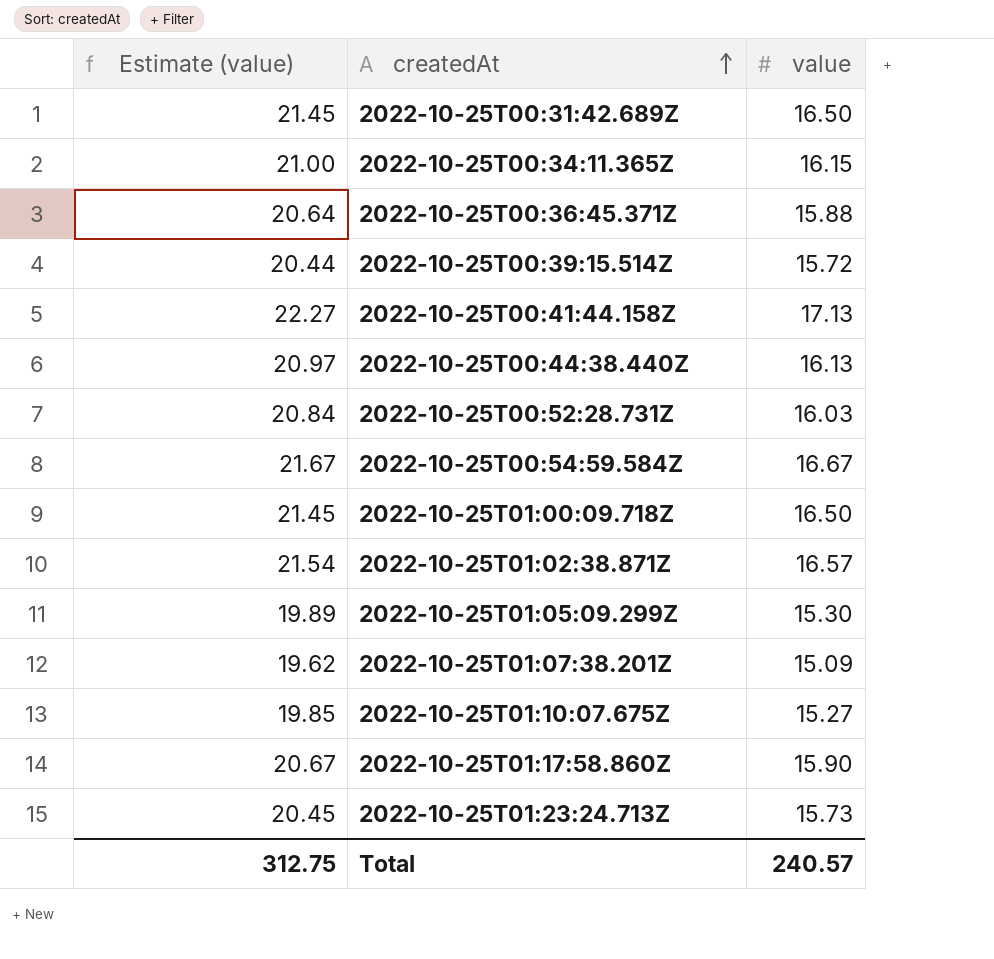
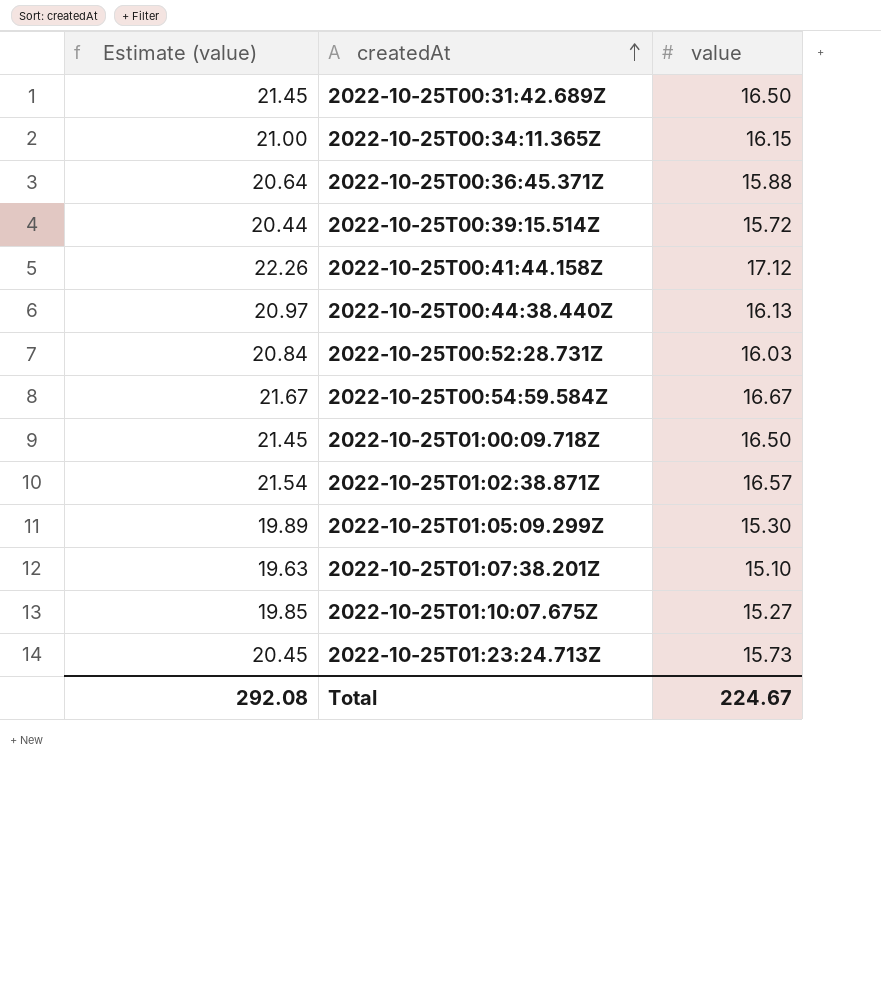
row 2022-10-25T01:17:58.860Z: 20.67 | 15.90 -> none
2022-10-25T00:41:44.158Z | Estimate (value): 22.27 -> 22.26
2022-10-25T00:41:44.158Z | value: 17.13 -> 17.12
2022-10-25T01:07:38.201Z | Estimate (value): 19.62 -> 19.63
2022-10-25T01:07:38.201Z | value: 15.09 -> 15.10
Total | Estimate (value): 312.75 -> 292.08
Total | value: 240.57 -> 224.67

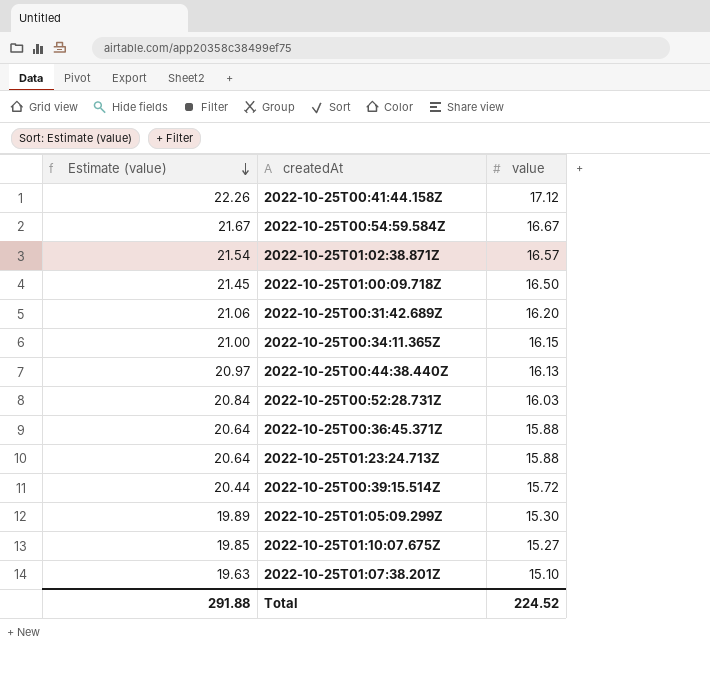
row order: createdAt ascending -> Estimate (value) descending
2022-10-25T00:31:42.689Z | Estimate (value): 21.45 -> 21.06
2022-10-25T00:31:42.689Z | value: 16.50 -> 16.20
2022-10-25T01:23:24.713Z | Estimate (value): 20.45 -> 20.64
2022-10-25T01:23:24.713Z | value: 15.73 -> 15.88
Total | Estimate (value): 292.08 -> 291.88
Total | value: 224.67 -> 224.52

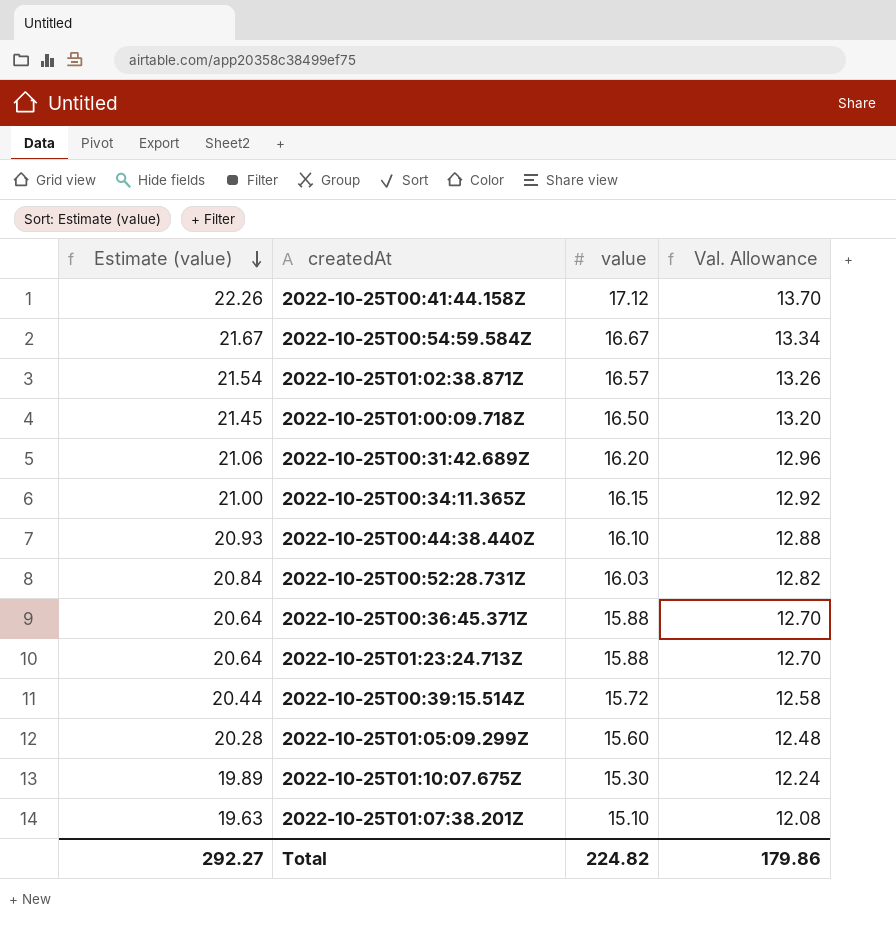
column Val. Allowance | formula: none -> [value] * 0.8
2022-10-25T00:44:38.440Z | Estimate (value): 20.97 -> 20.93
2022-10-25T00:44:38.440Z | value: 16.13 -> 16.10
2022-10-25T01:05:09.299Z | Estimate (value): 19.89 -> 20.28
2022-10-25T01:05:09.299Z | value: 15.30 -> 15.60
2022-10-25T01:10:07.675Z | Estimate (value): 19.85 -> 19.89
2022-10-25T01:10:07.675Z | value: 15.27 -> 15.30
Total | Estimate (value): 291.88 -> 292.27
Total | value: 224.52 -> 224.82

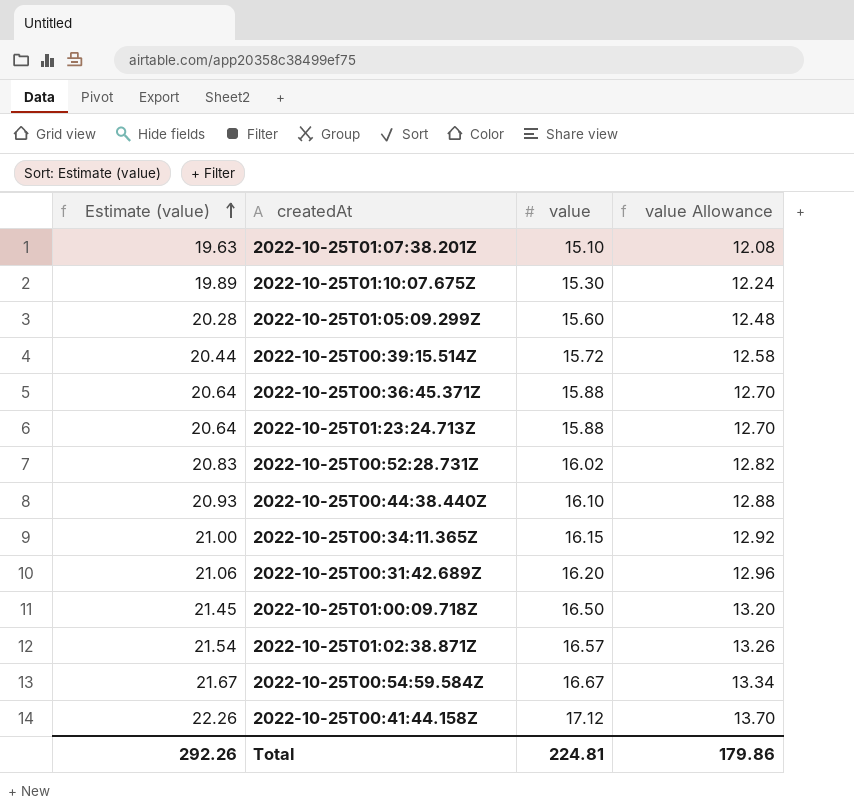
row order: Estimate (value) descending -> Estimate (value) ascending
column name: Val. Allowance -> value Allowance
2022-10-25T00:52:28.731Z | Estimate (value): 20.84 -> 20.83
2022-10-25T00:52:28.731Z | value: 16.03 -> 16.02
Total | Estimate (value): 292.27 -> 292.26
Total | value: 224.82 -> 224.81

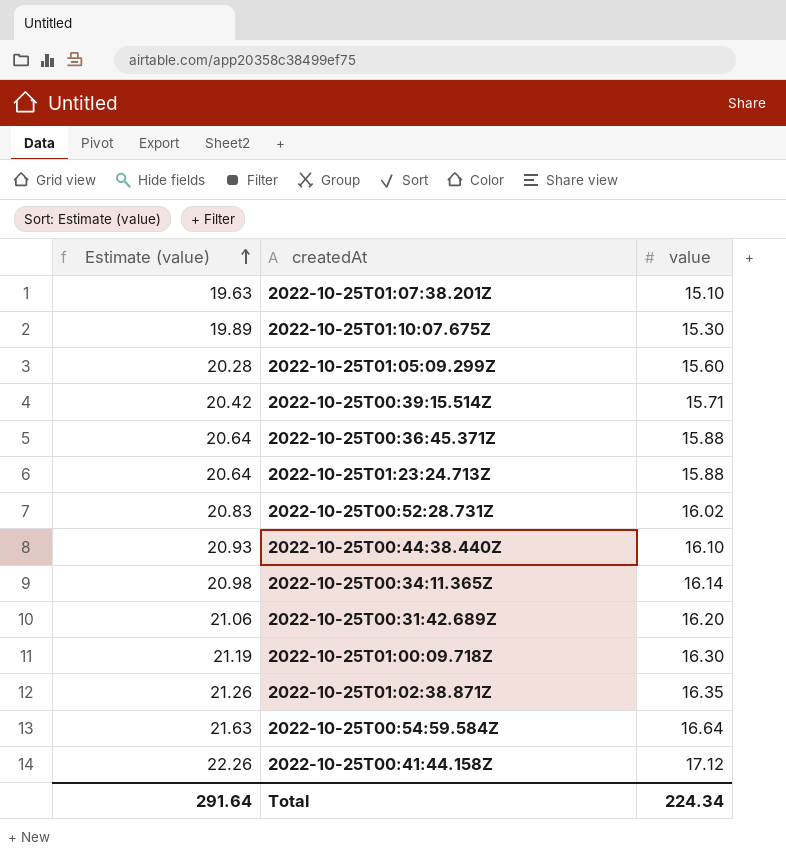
column value Allowance | formula: [value] * 0.8 -> none
2022-10-25T00:39:15.514Z | Estimate (value): 20.44 -> 20.42
2022-10-25T00:39:15.514Z | value: 15.72 -> 15.71
2022-10-25T00:34:11.365Z | Estimate (value): 21.00 -> 20.98
2022-10-25T00:34:11.365Z | value: 16.15 -> 16.14
2022-10-25T01:00:09.718Z | Estimate (value): 21.45 -> 21.19
2022-10-25T01:00:09.718Z | value: 16.50 -> 16.30
2022-10-25T01:02:38.871Z | Estimate (value): 21.54 -> 21.26
2022-10-25T01:02:38.871Z | value: 16.57 -> 16.35
2022-10-25T00:54:59.584Z | Estimate (value): 21.67 -> 21.63
2022-10-25T00:54:59.584Z | value: 16.67 -> 16.64
Total | Estimate (value): 292.26 -> 291.64
Total | value: 224.81 -> 224.34

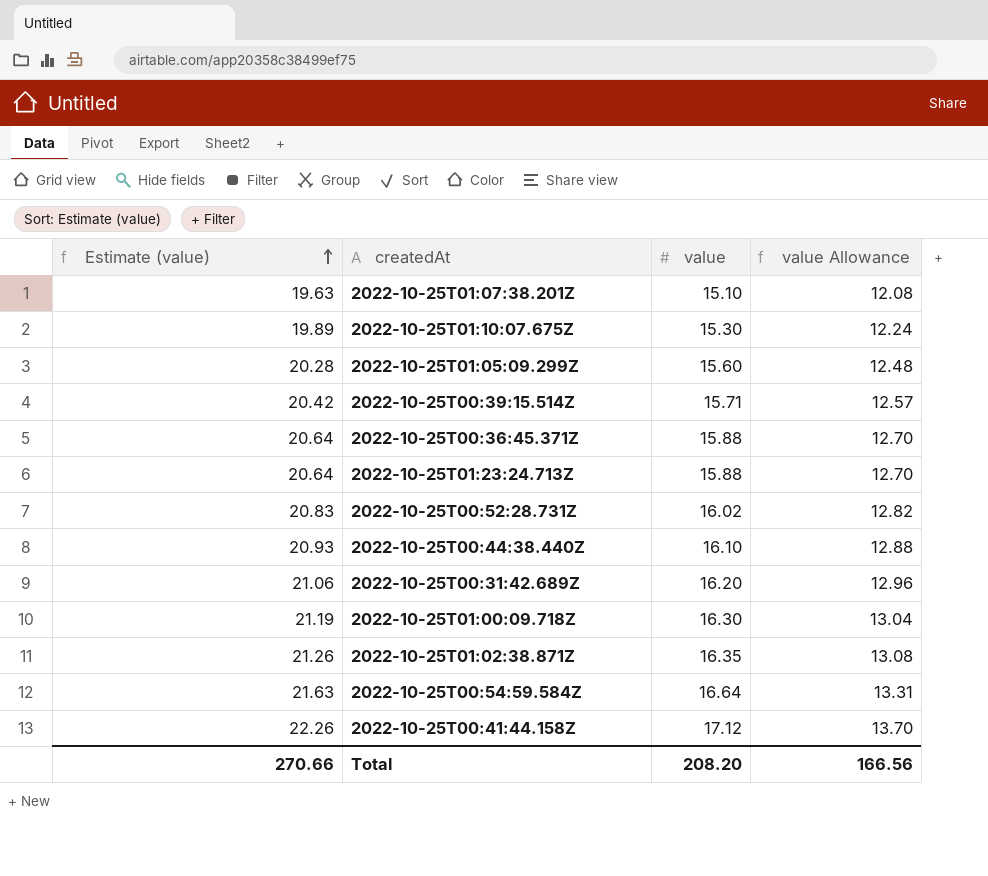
column value Allowance | formula: none -> [value] * 0.8
row 2022-10-25T00:34:11.365Z: 20.98 | 16.14 -> none
Total | Estimate (value): 291.64 -> 270.66
Total | value: 224.34 -> 208.20

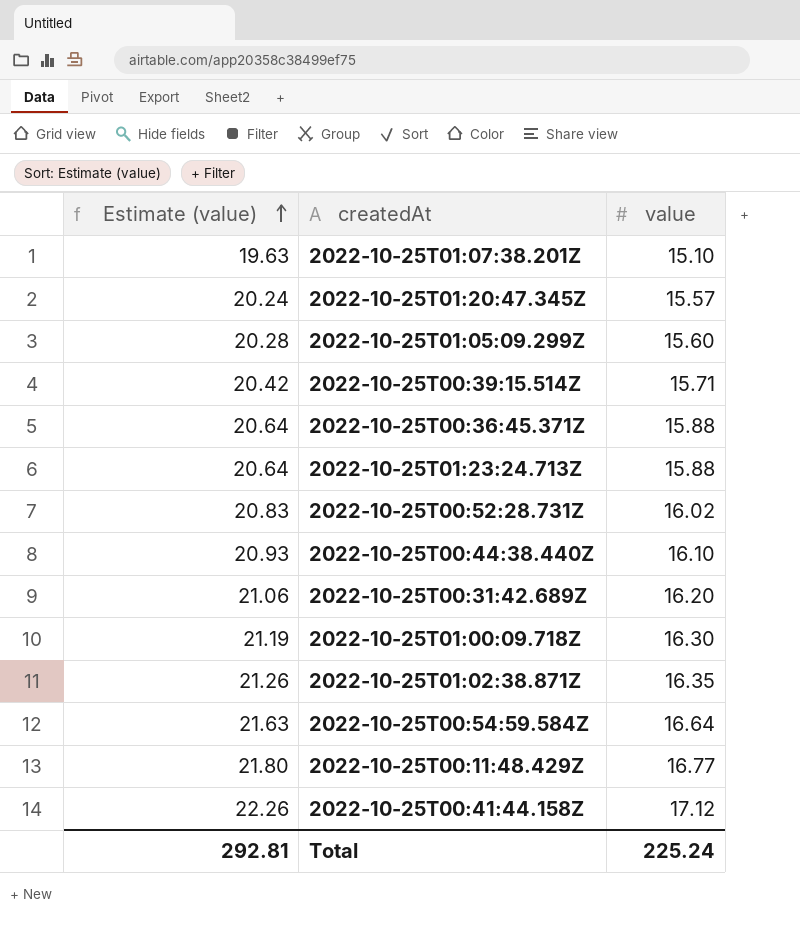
column value Allowance | formula: [value] * 0.8 -> none
row 2022-10-25T01:10:07.675Z: 19.89 | 15.30 | 12.24 -> none
row 2022-10-25T01:20:47.345Z: none -> 20.24 | 15.57
row 2022-10-25T00:11:48.429Z: none -> 21.80 | 16.77
Total | Estimate (value): 270.66 -> 292.81
Total | value: 208.20 -> 225.24

